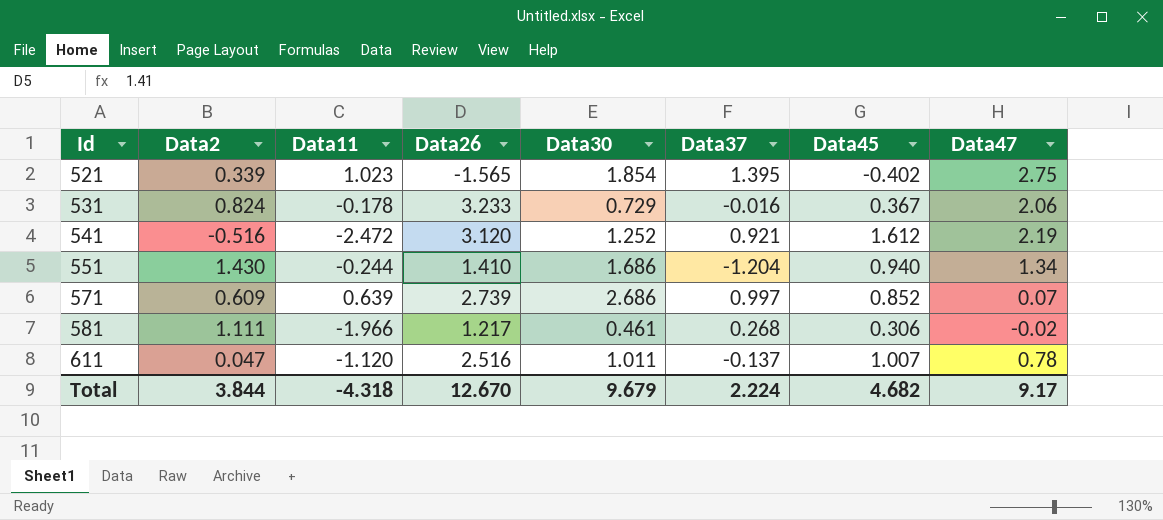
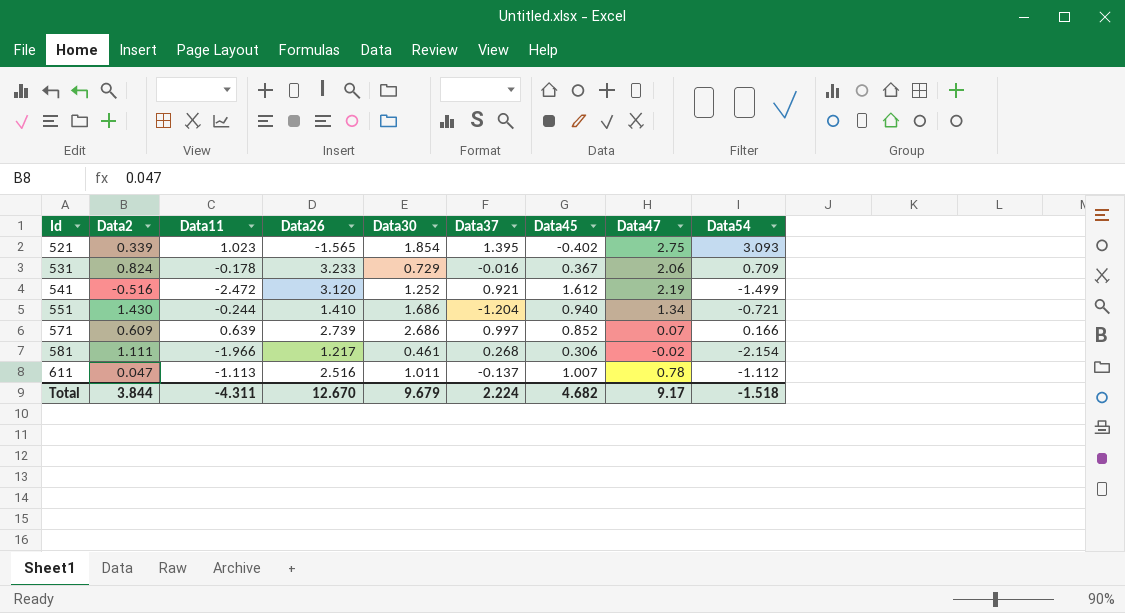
column Data54 | position: none -> 9
611 | Data11: -1.120 -> -1.113
Total | Data11: -4.318 -> -4.311

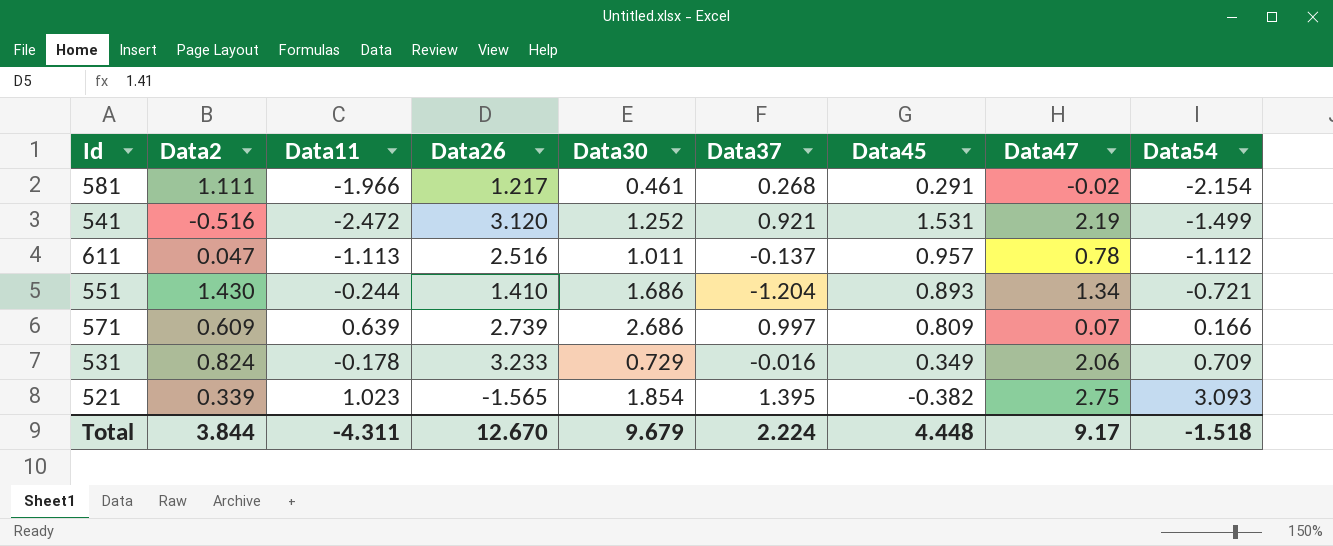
row order: Id ascending -> Data54 ascending
581 | Data45: 0.306 -> 0.291
541 | Data45: 1.612 -> 1.531
611 | Data45: 1.007 -> 0.957
551 | Data45: 0.940 -> 0.893
571 | Data45: 0.852 -> 0.809
531 | Data45: 0.367 -> 0.349
521 | Data45: -0.402 -> -0.382
Total | Data45: 4.682 -> 4.448

